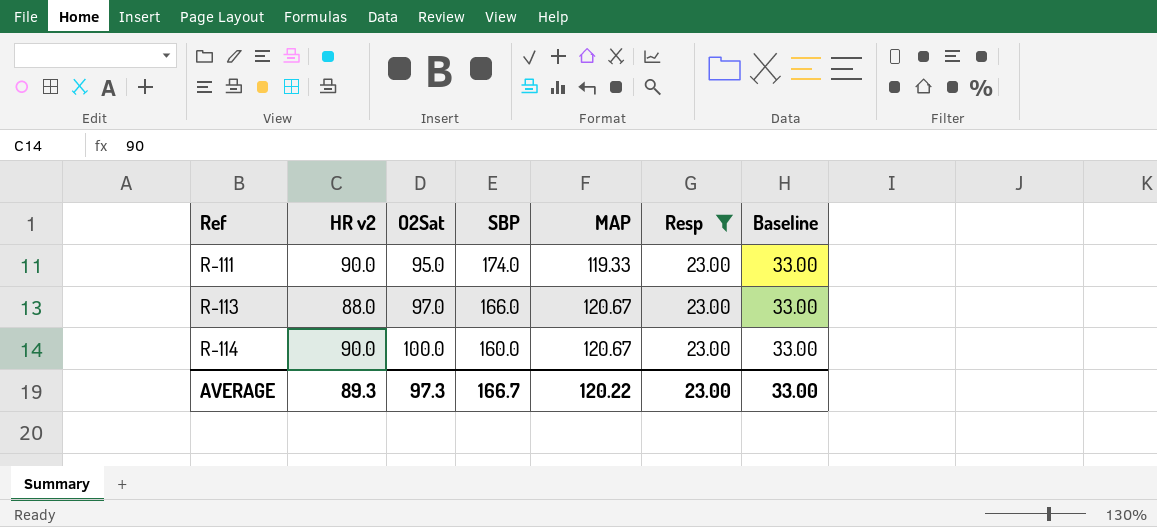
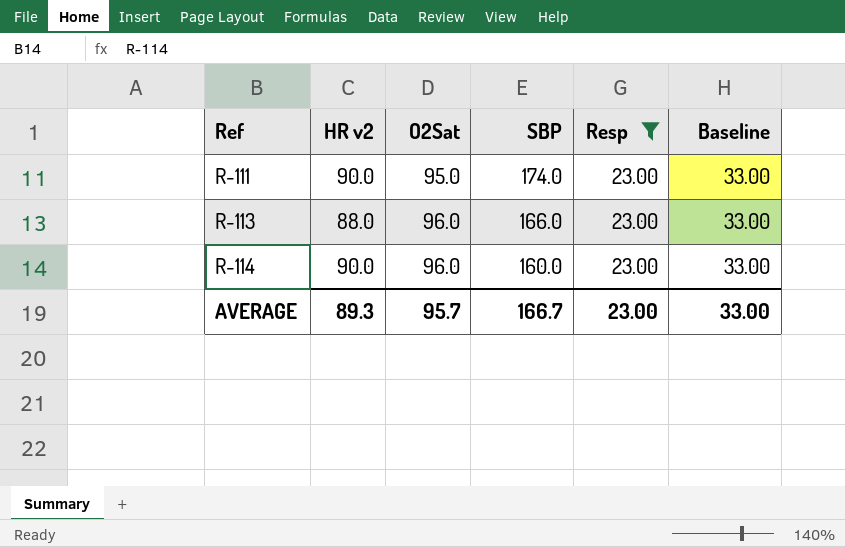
column MAP | position: 5 -> none
R-113 | O2Sat: 97.0 -> 96.0
R-114 | O2Sat: 100.0 -> 96.0
AVERAGE | O2Sat: 97.3 -> 95.7

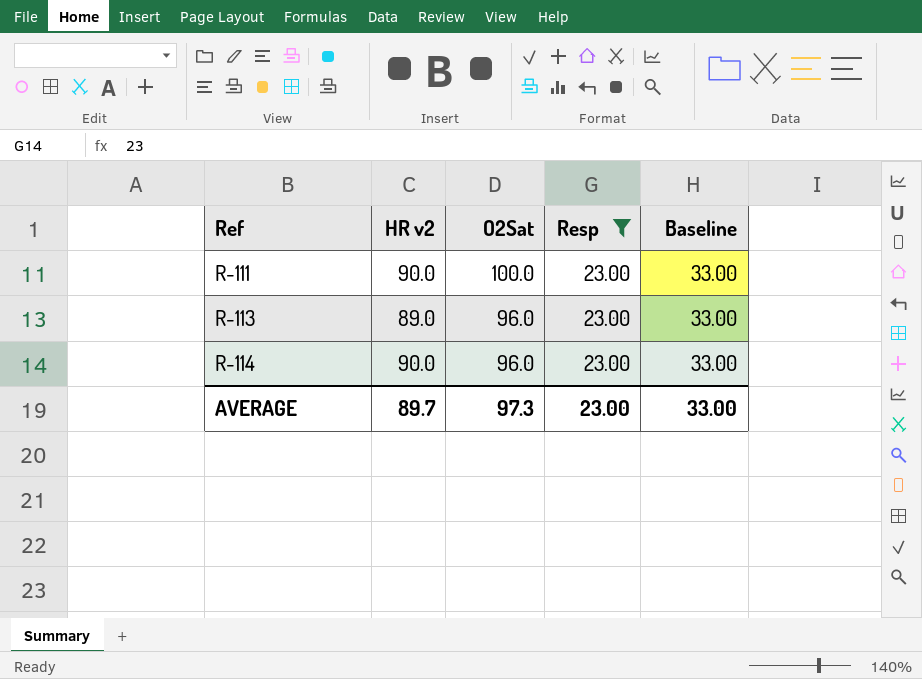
column SBP | position: 4 -> none
R-111 | O2Sat: 95.0 -> 100.0
R-113 | HR v2: 88.0 -> 89.0
AVERAGE | HR v2: 89.3 -> 89.7
AVERAGE | O2Sat: 95.7 -> 97.3

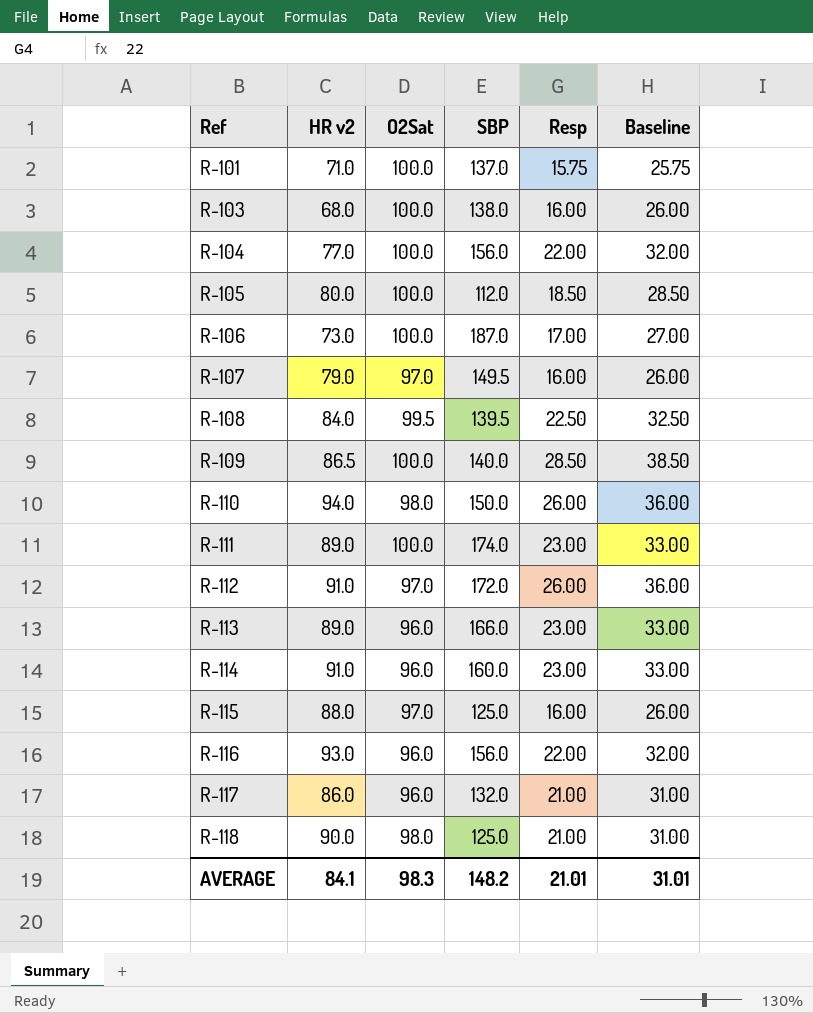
filter: Resp = 23.00 -> none
column SBP | position: none -> 4
R-111 | HR v2: 90.0 -> 89.0
R-114 | HR v2: 90.0 -> 91.0
AVERAGE | HR v2: 89.7 -> 84.1
AVERAGE | O2Sat: 97.3 -> 98.3
AVERAGE | Resp: 23.00 -> 21.01
AVERAGE | Baseline: 33.00 -> 31.01

